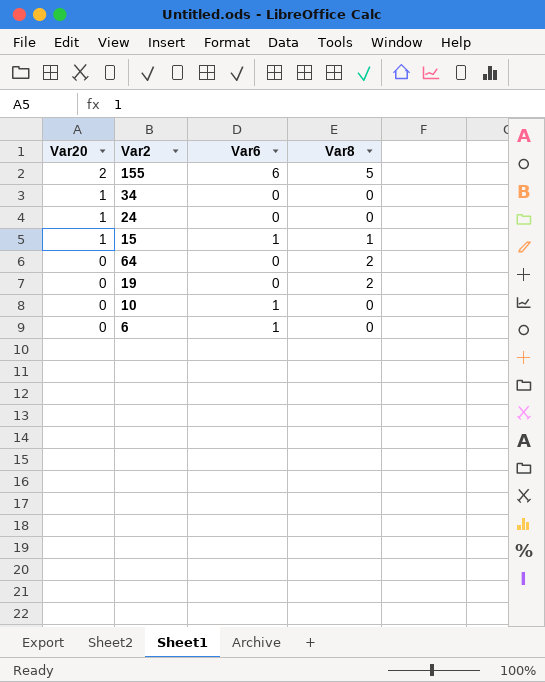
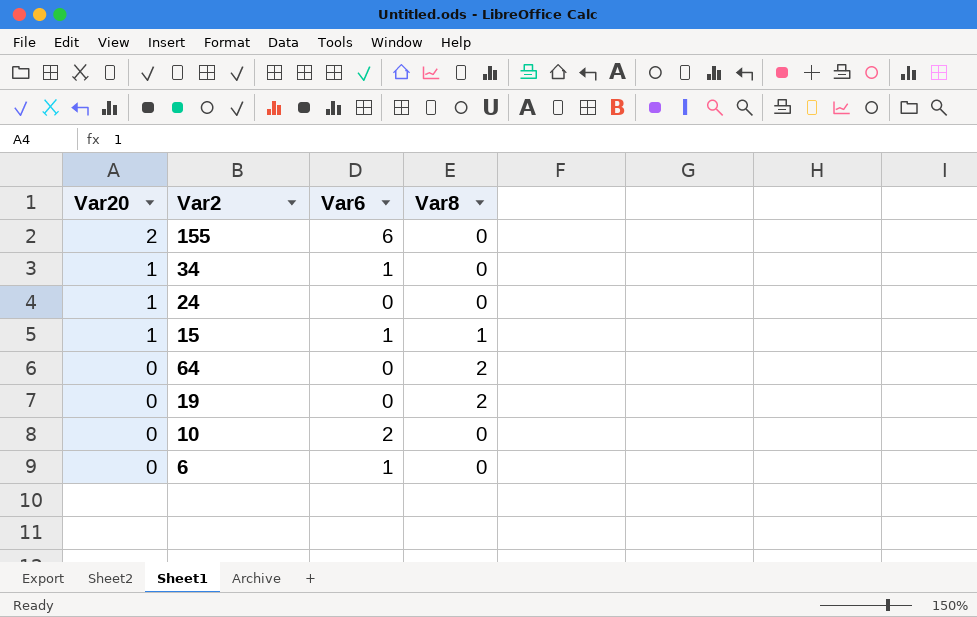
155 | Var8: 5 -> 0
34 | Var6: 0 -> 1
10 | Var6: 1 -> 2

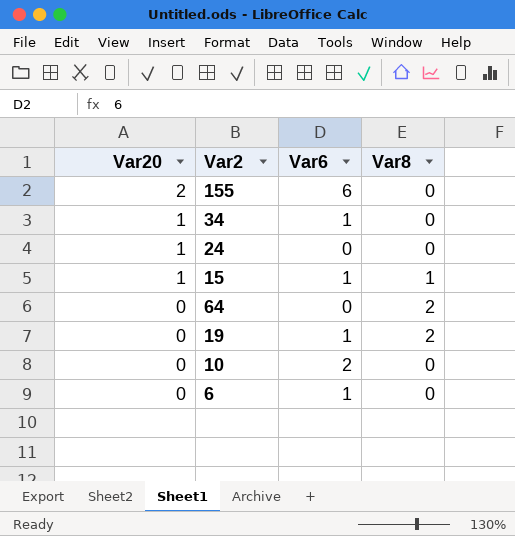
19 | Var6: 0 -> 1

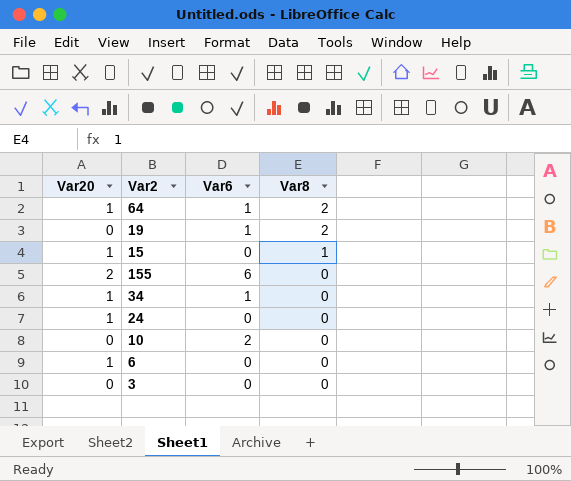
row order: Var20 descending -> Var8 descending
64 | Var20: 0 -> 1
64 | Var6: 0 -> 1
15 | Var6: 1 -> 0
6 | Var20: 0 -> 1
6 | Var6: 1 -> 0
row 3: none -> 0 | 0 | 0

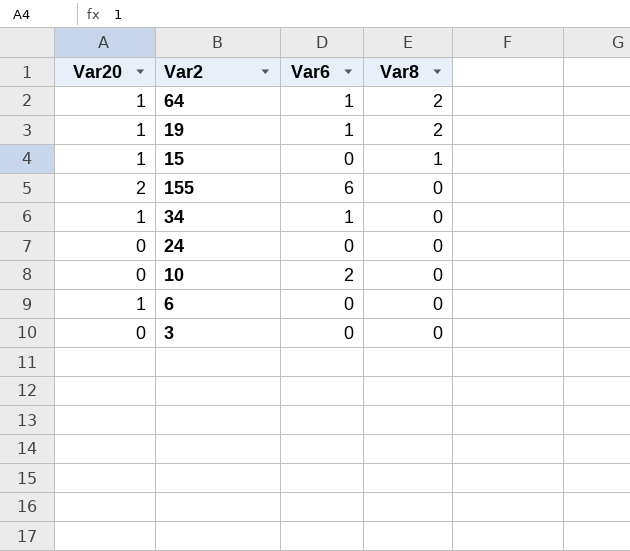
19 | Var20: 0 -> 1
24 | Var20: 1 -> 0

